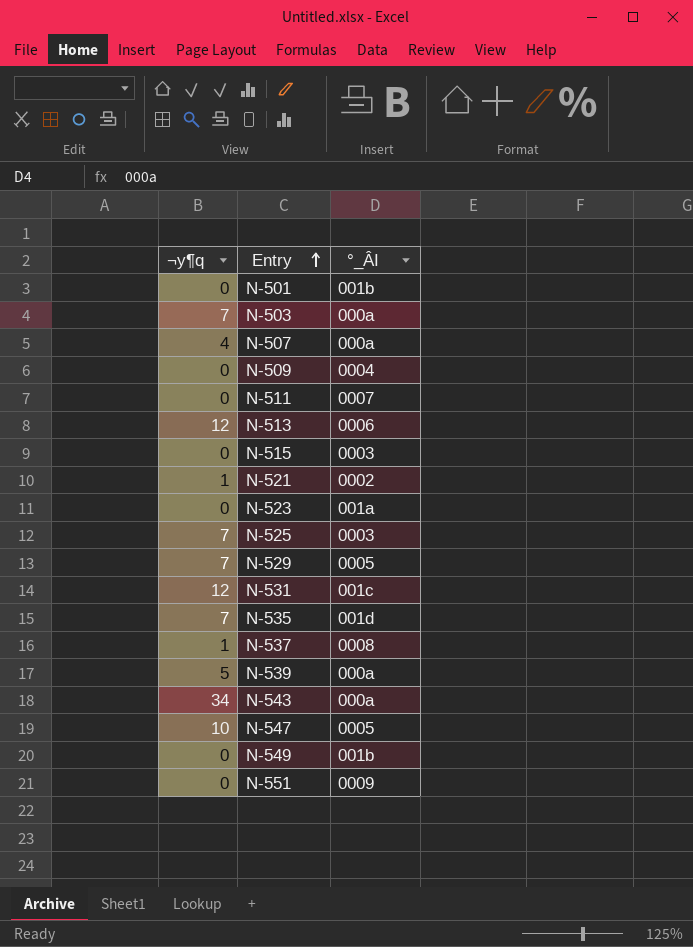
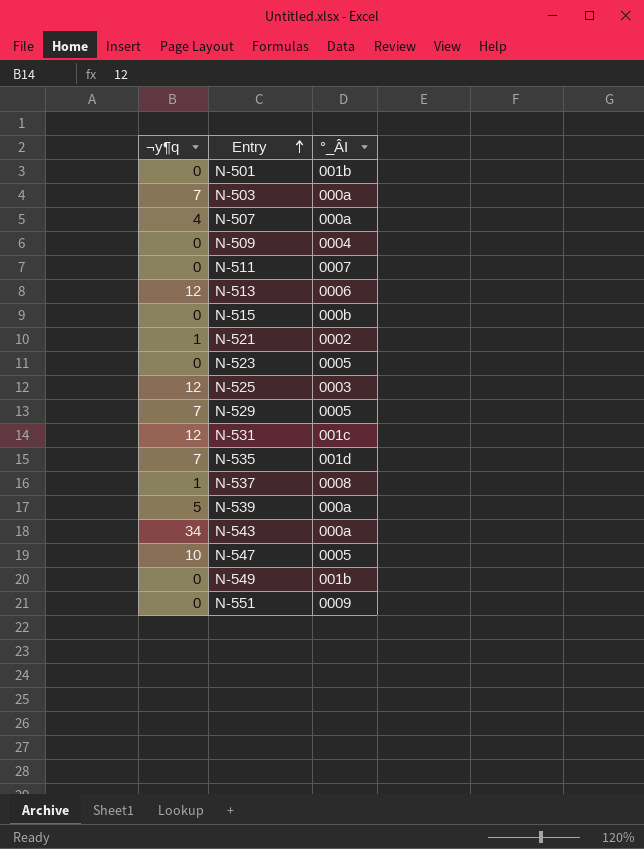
N-515 | °_ÂI: 0003 -> 000b
N-523 | °_ÂI: 001a -> 0005
N-525 | ¬y¶q: 7 -> 12

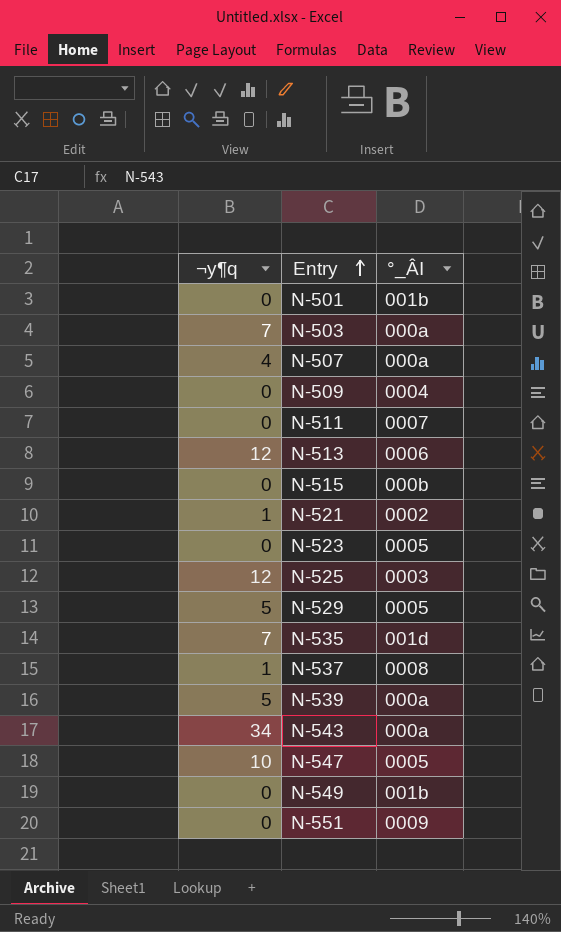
row N-531: 12 | 001c -> none
N-529 | ¬y¶q: 7 -> 5

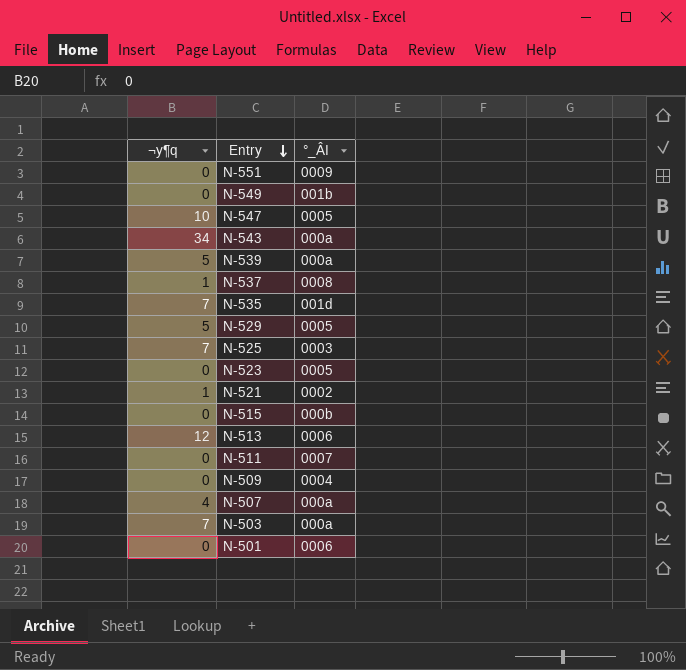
row order: Entry ascending -> Entry descending
N-525 | ¬y¶q: 12 -> 7
N-501 | °_ÂI: 001b -> 0006

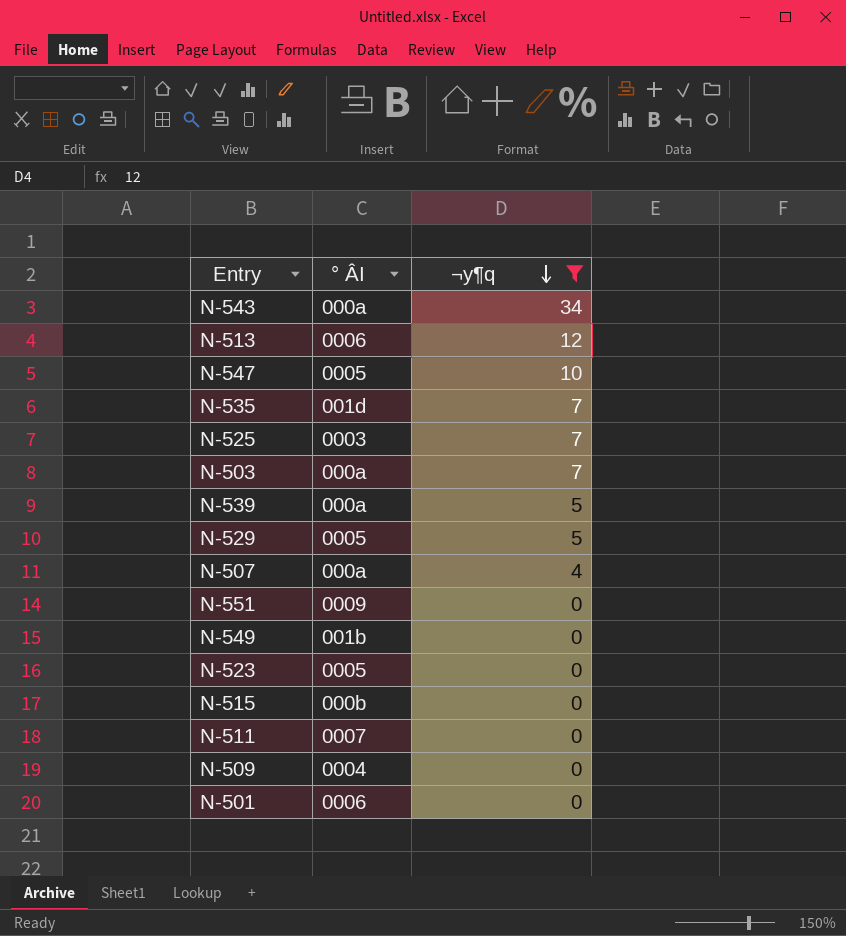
filter: none -> ¬y¶q != 1
row order: Entry descending -> ¬y¶q descending
column name: °_ÂI -> ° ÂI
column ¬y¶q | position: 1 -> 3

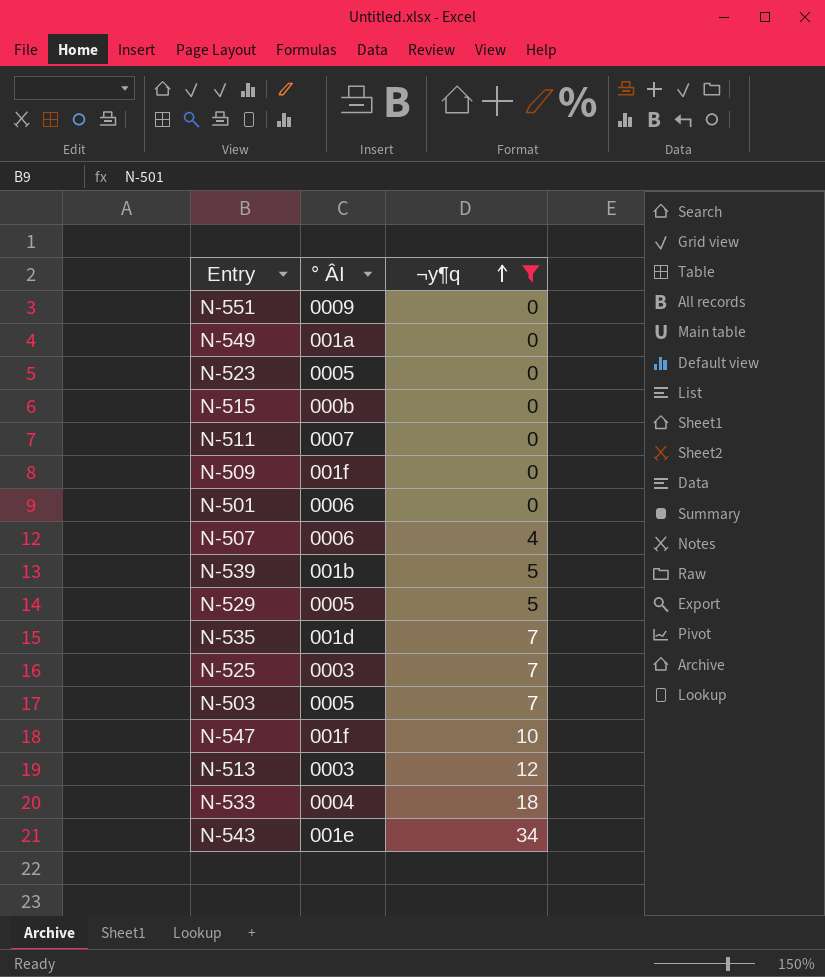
row order: ¬y¶q descending -> ¬y¶q ascending
N-549 | ° ÂI: 001b -> 001a
N-509 | ° ÂI: 0004 -> 001f
N-507 | ° ÂI: 000a -> 0006
N-539 | ° ÂI: 000a -> 001b
N-503 | ° ÂI: 000a -> 0005
N-547 | ° ÂI: 0005 -> 001f
N-513 | ° ÂI: 0006 -> 0003
row N-533: none -> 0004 | 18
N-543 | ° ÂI: 000a -> 001e

